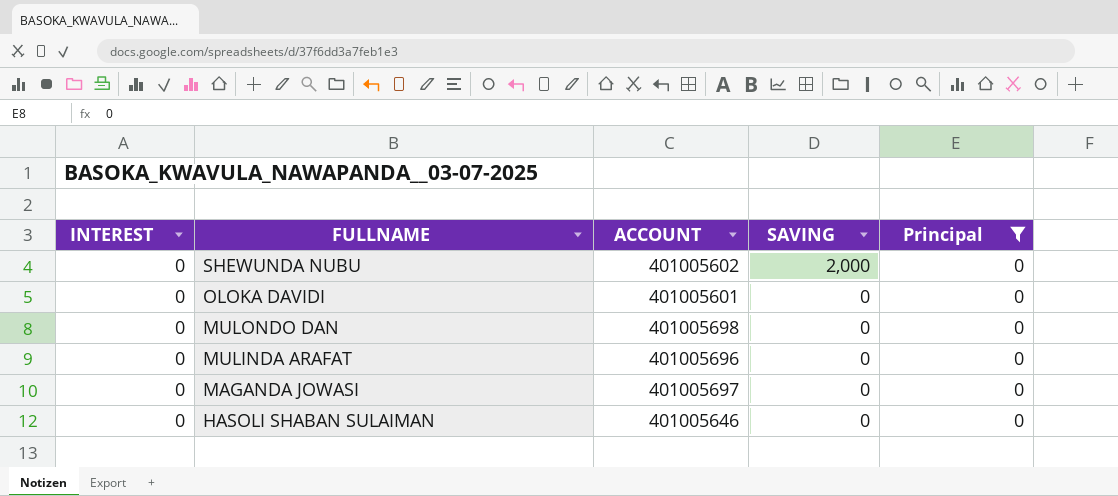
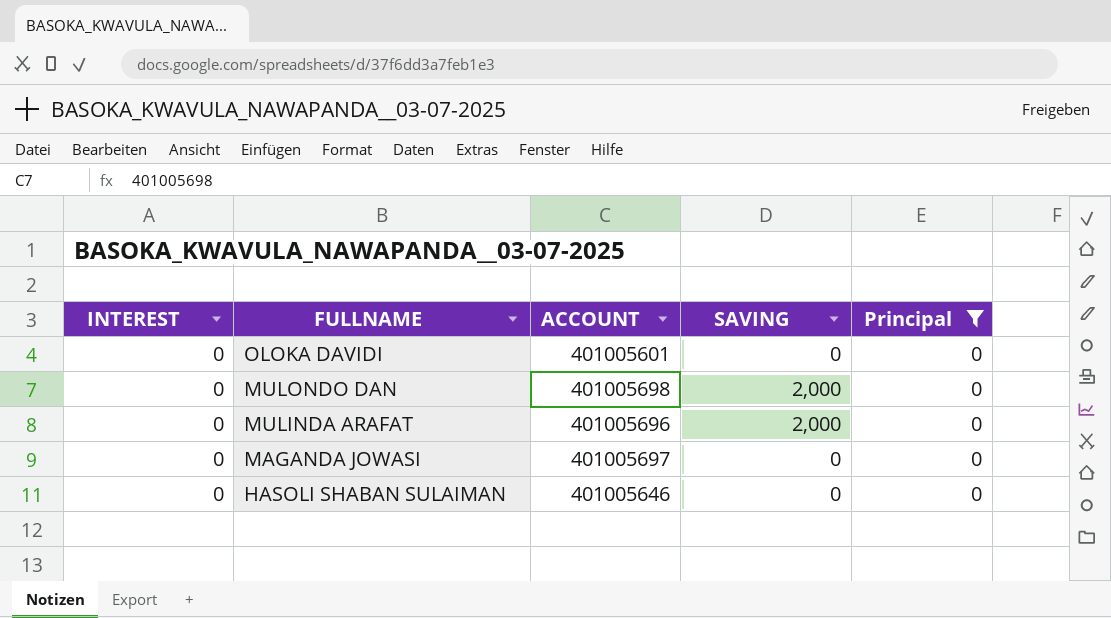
row SHEWUNDA NUBU: 0 | 401005602 | 2,000 | 0 -> none
MULONDO DAN | SAVING: 0 -> 2,000
MULINDA ARAFAT | SAVING: 0 -> 2,000

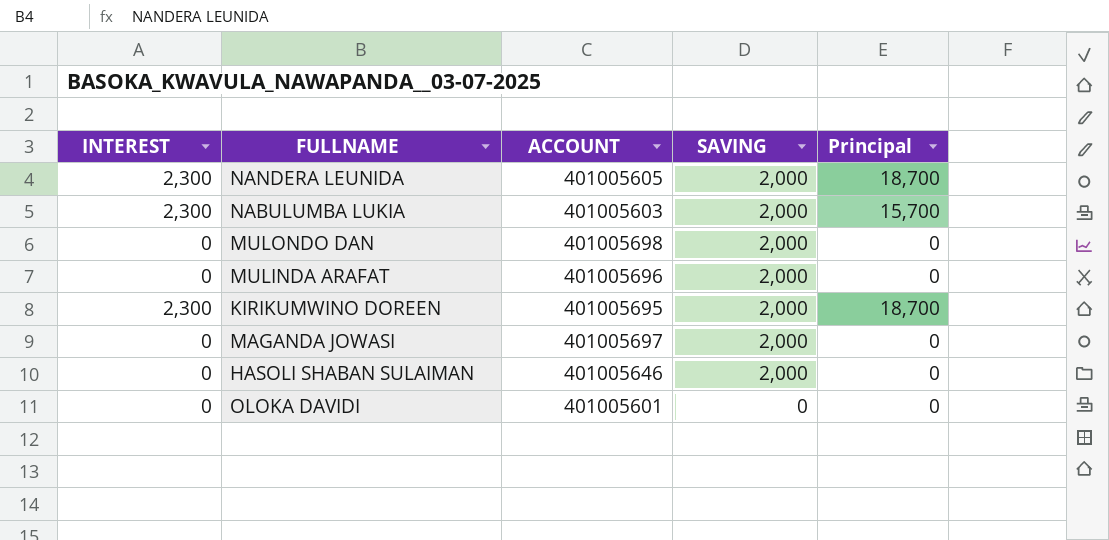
filter: Principal = 0 -> none
row order: FULLNAME descending -> SAVING descending
MAGANDA JOWASI | SAVING: 0 -> 2,000
HASOLI SHABAN SULAIMAN | SAVING: 0 -> 2,000

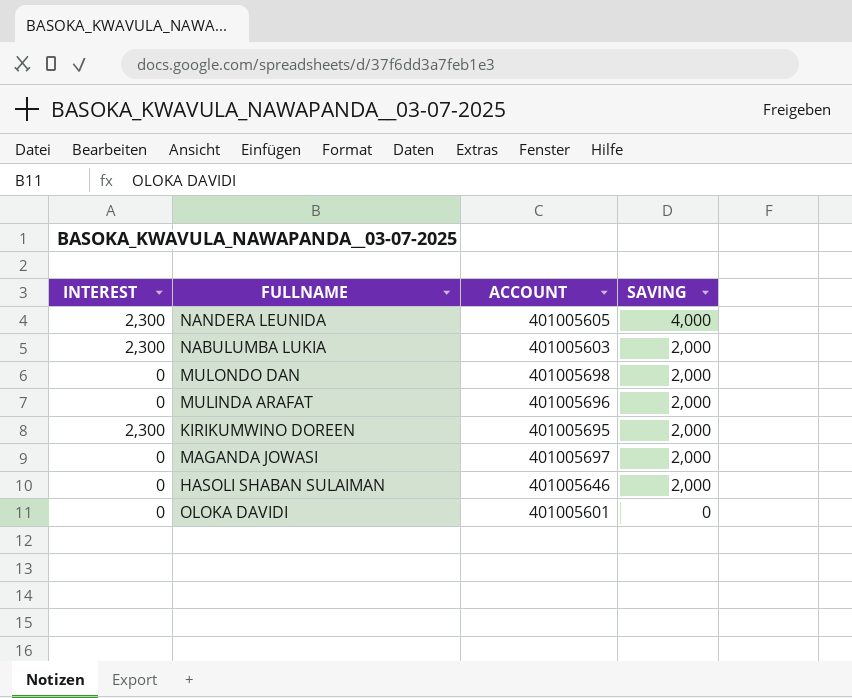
column Principal | position: 5 -> none
NANDERA LEUNIDA | SAVING: 2,000 -> 4,000

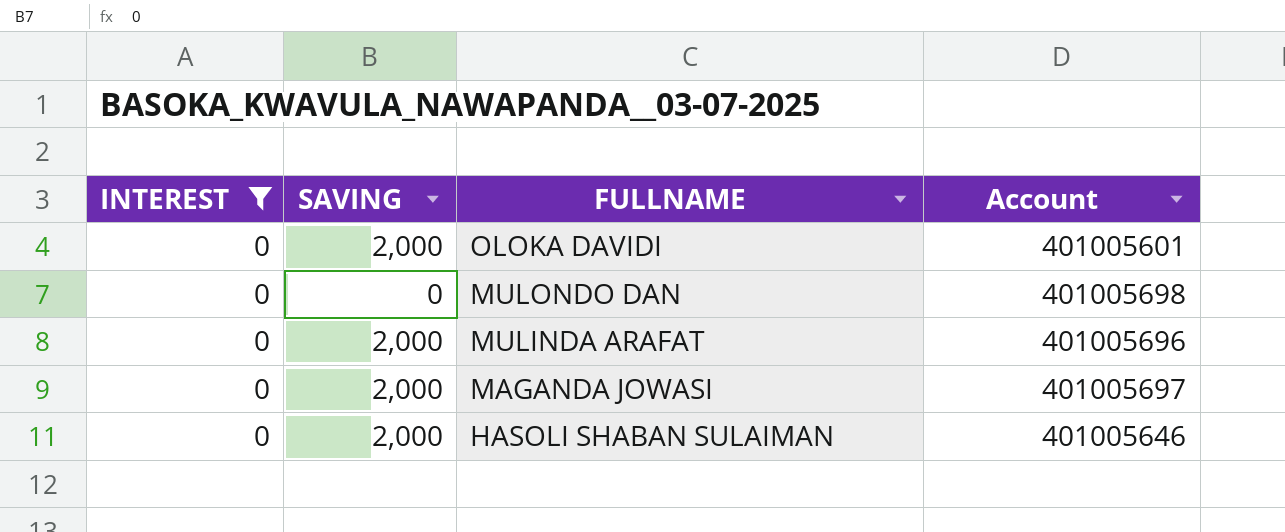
filter: none -> INTEREST = 0
row order: SAVING descending -> FULLNAME descending
column SAVING | position: 4 -> 2
column name: ACCOUNT -> Account
OLOKA DAVIDI | SAVING: 0 -> 2,000
MULONDO DAN | SAVING: 2,000 -> 0

